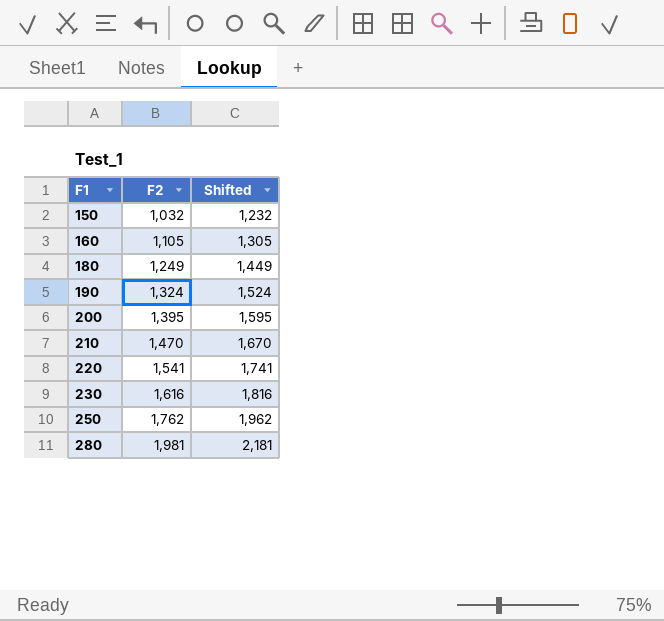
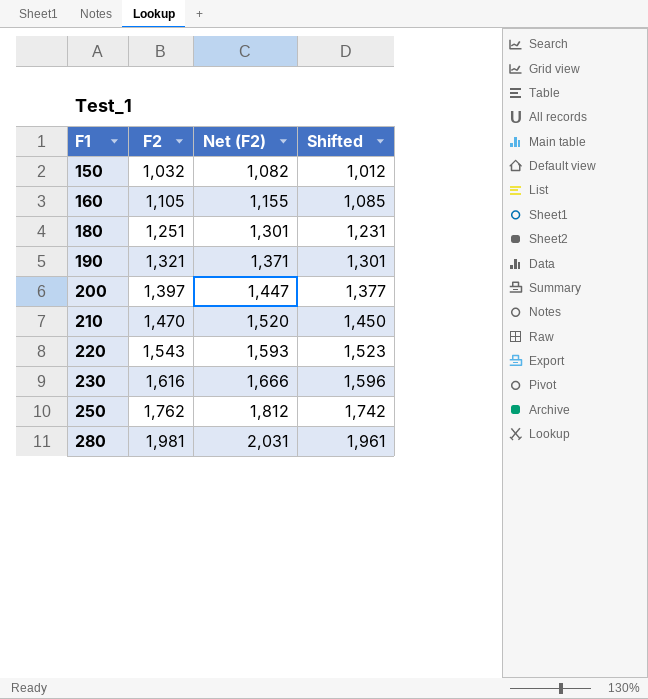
column Net (F2) | formula: none -> [F2] + 50
column Shifted | formula: [F2] + 200 -> [F2] - 20
180 | F2: 1,249 -> 1,251
190 | F2: 1,324 -> 1,321
200 | F2: 1,395 -> 1,397
220 | F2: 1,541 -> 1,543

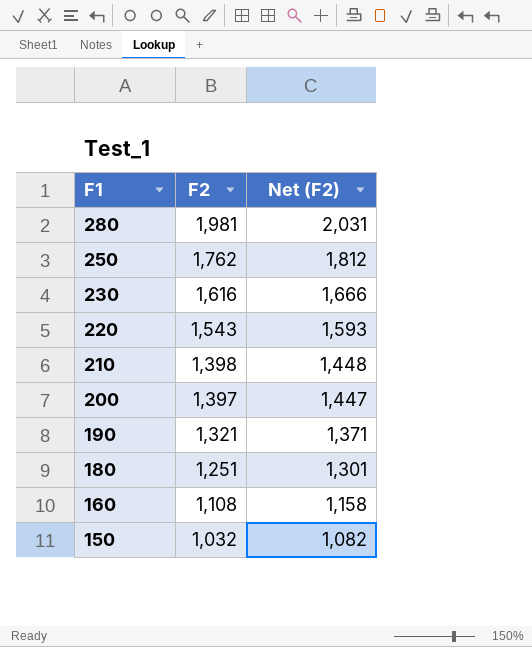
row order: F1 ascending -> F1 descending
column Shifted | formula: [F2] - 20 -> none
210 | F2: 1,470 -> 1,398
210 | Net (F2): 1,520 -> 1,448
160 | F2: 1,105 -> 1,108
160 | Net (F2): 1,155 -> 1,158

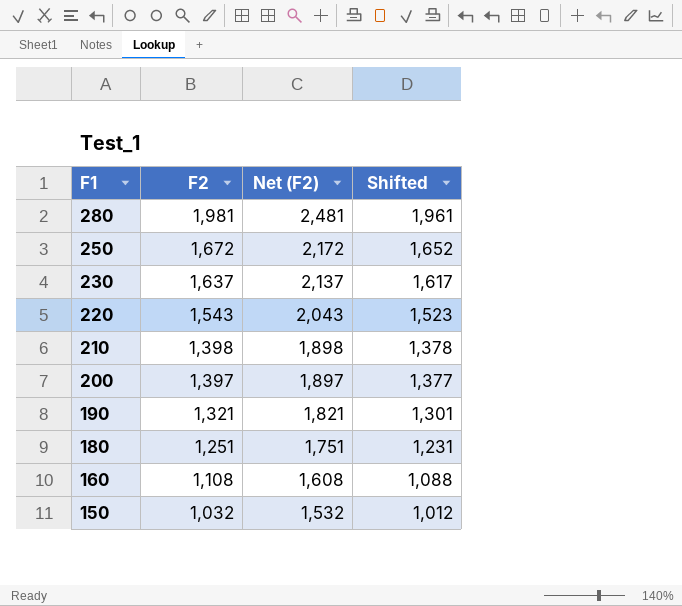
column Net (F2) | formula: [F2] + 50 -> [F2] + 500
column Shifted | formula: none -> [F2] - 20
250 | F2: 1,762 -> 1,672
230 | F2: 1,616 -> 1,637

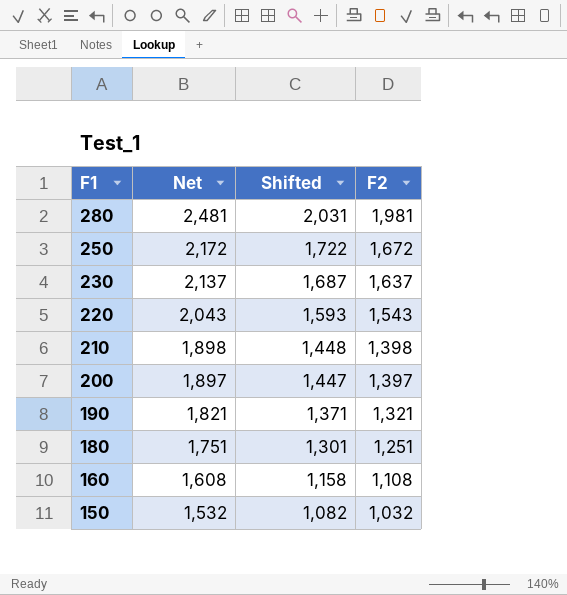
column name: Net (F2) -> Net
column Shifted | formula: [F2] - 20 -> [F2] + 50
column F2 | position: 2 -> 4

